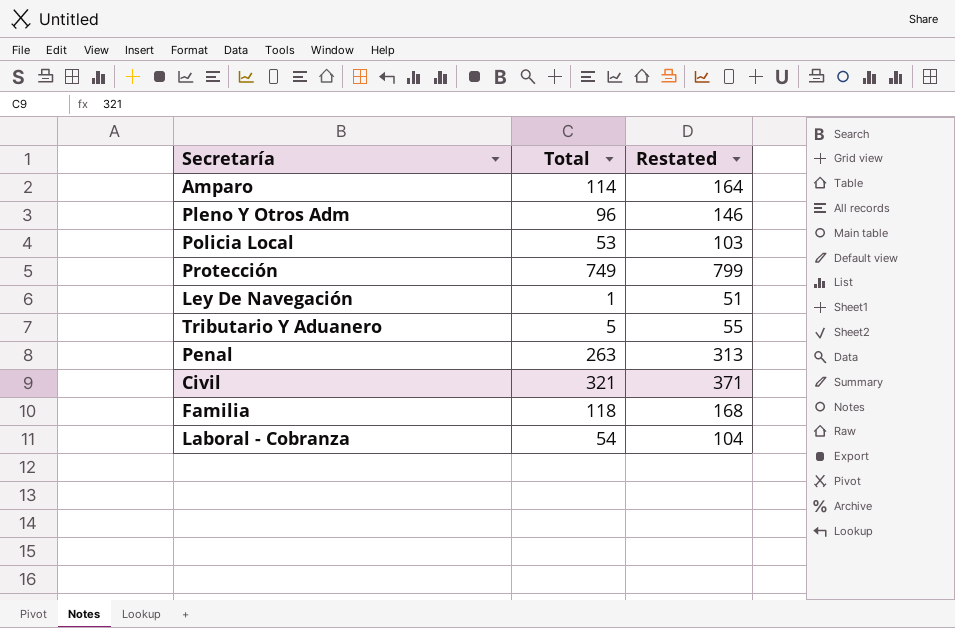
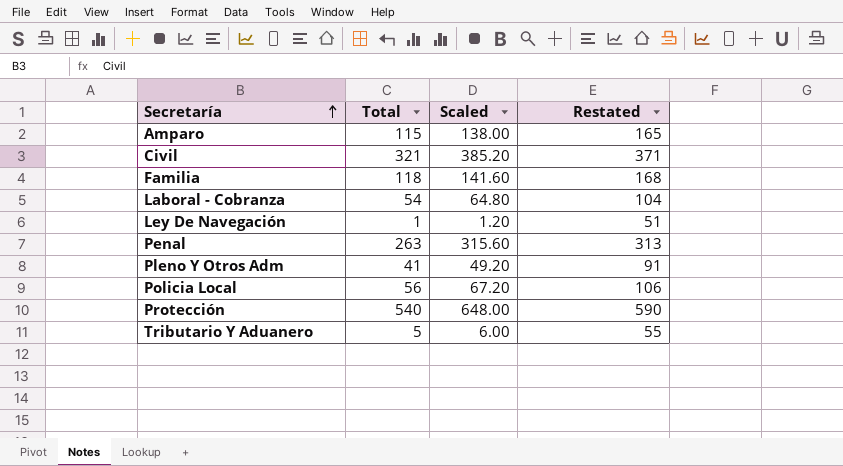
row order: none -> Secretaría ascending
column Scaled | formula: none -> [Total] * 1.2
Amparo | Total: 114 -> 115
Amparo | Restated: 164 -> 165
Pleno Y Otros Adm | Total: 96 -> 41
Pleno Y Otros Adm | Restated: 146 -> 91
Policia Local | Total: 53 -> 56
Policia Local | Restated: 103 -> 106
Protección | Total: 749 -> 540
Protección | Restated: 799 -> 590

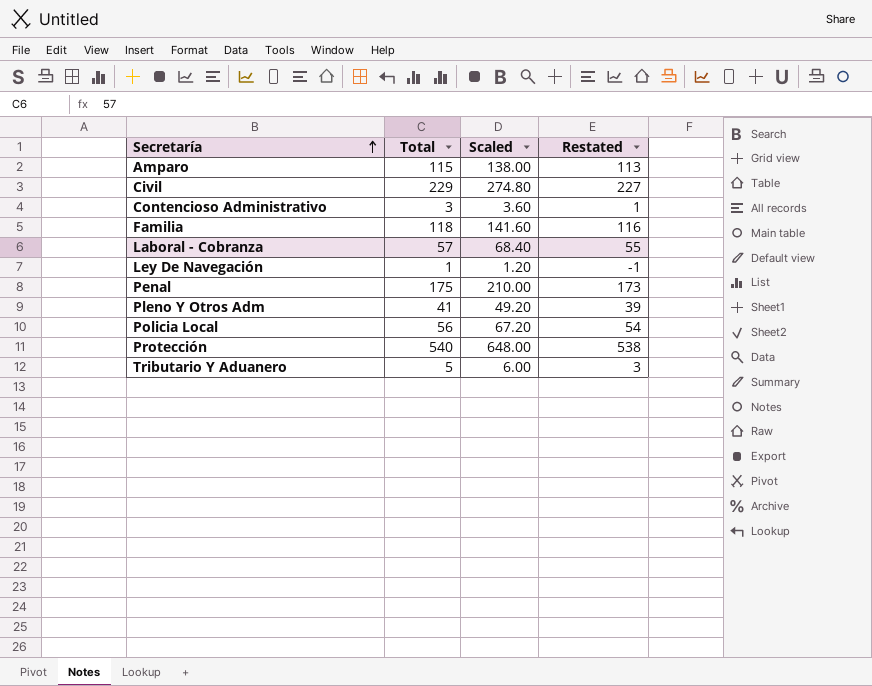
column Restated | formula: [Total] + 50 -> [Total] - 2
Civil | Total: 321 -> 229
Civil | Scaled: 385.20 -> 274.80
row Contencioso Administrativo: none -> 3 | 3.60 | 1
Laboral - Cobranza | Total: 54 -> 57
Laboral - Cobranza | Scaled: 64.80 -> 68.40
Penal | Total: 263 -> 175
Penal | Scaled: 315.60 -> 210.00

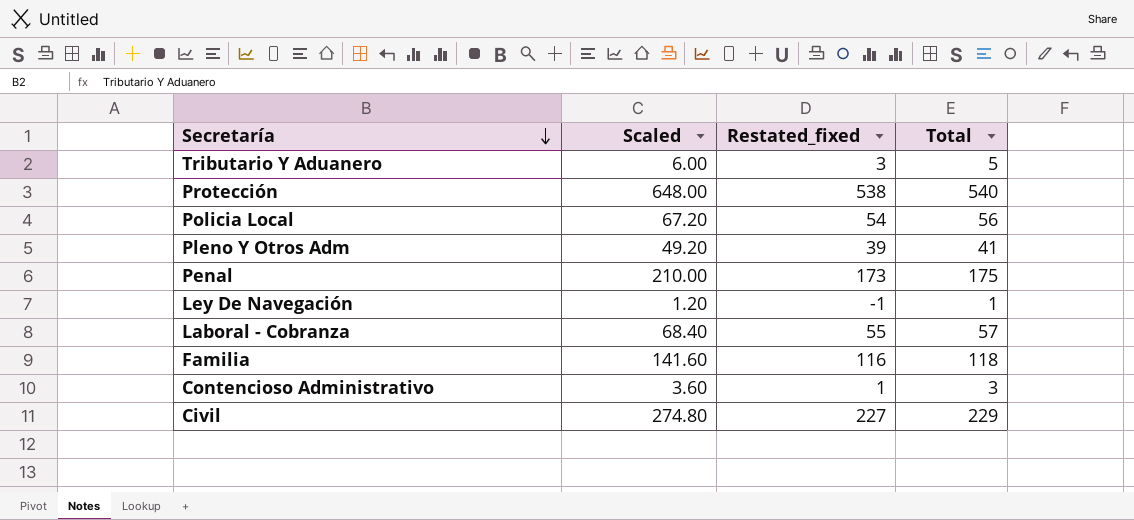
row order: Secretaría ascending -> Secretaría descending
column name: Restated -> Restated_fixed
column Total | position: 2 -> 4
row Amparo: 115 | 138.00 | 113 -> none

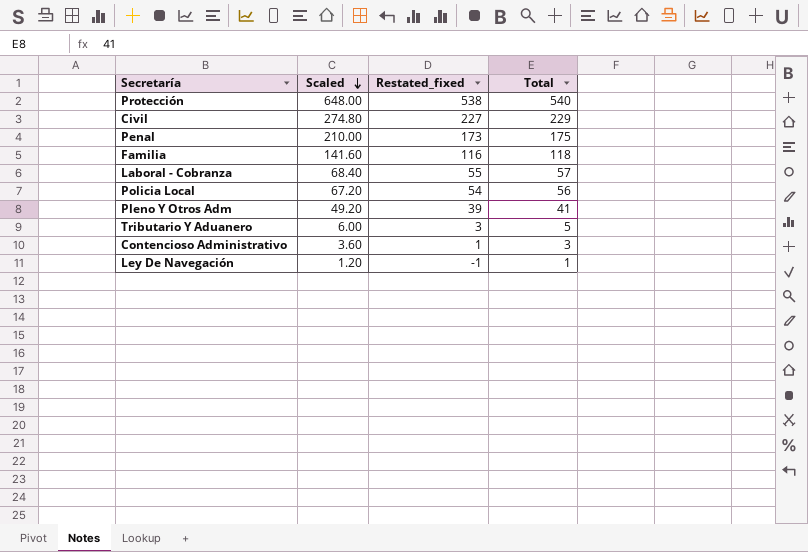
row order: Secretaría descending -> Scaled descending

